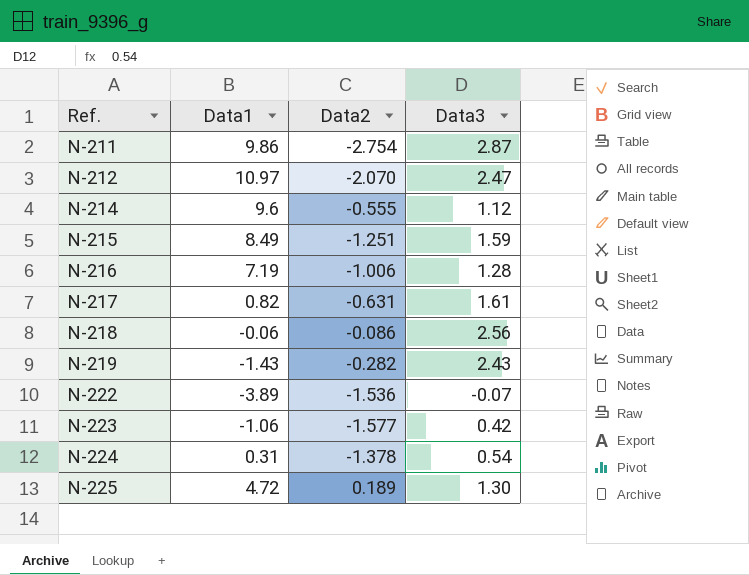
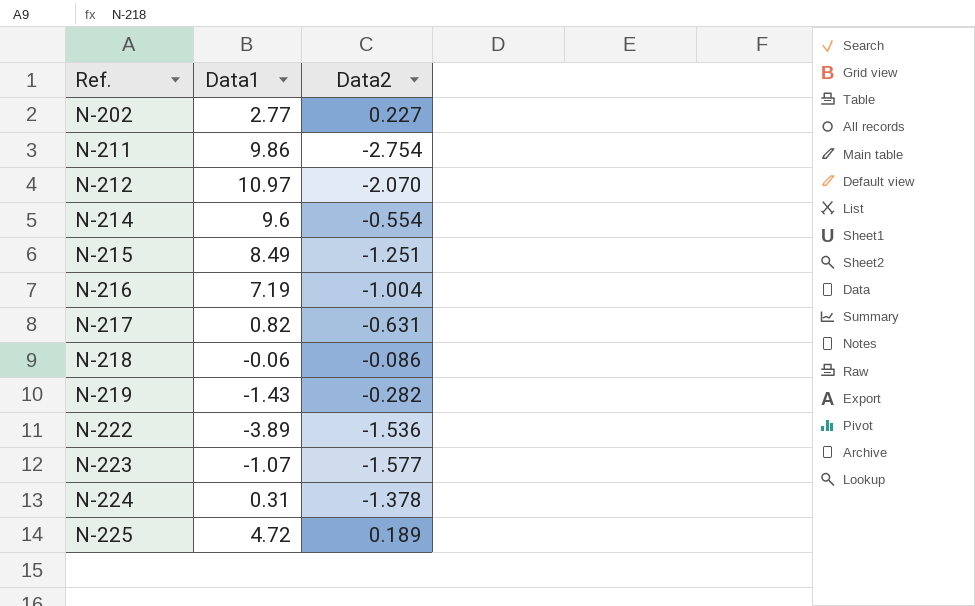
column Data3 | position: 4 -> none
row N-202: none -> 2.77 | 0.227
N-214 | Data2: -0.555 -> -0.554
N-216 | Data2: -1.006 -> -1.004
N-223 | Data1: -1.06 -> -1.07

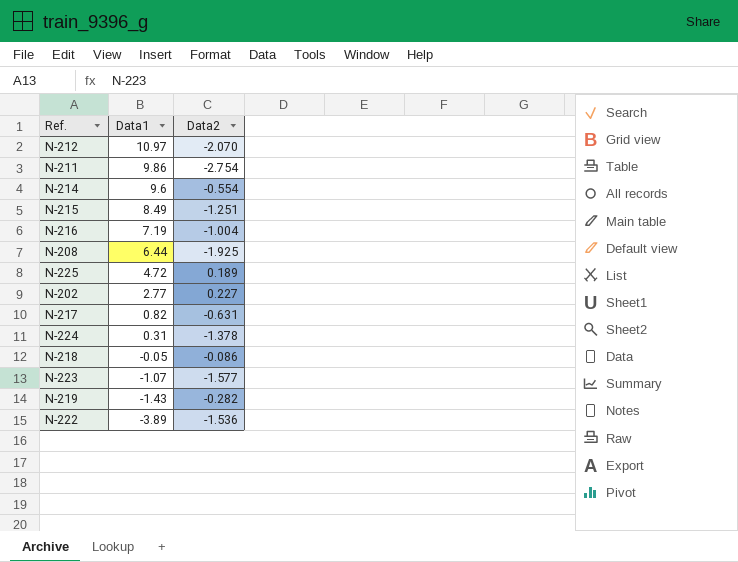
row order: Ref. ascending -> Data1 descending
row N-208: none -> 6.44 | -1.925
N-218 | Data1: -0.06 -> -0.05

